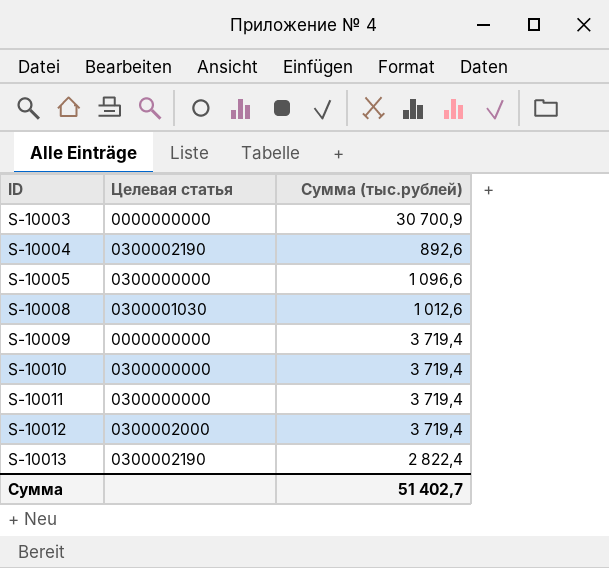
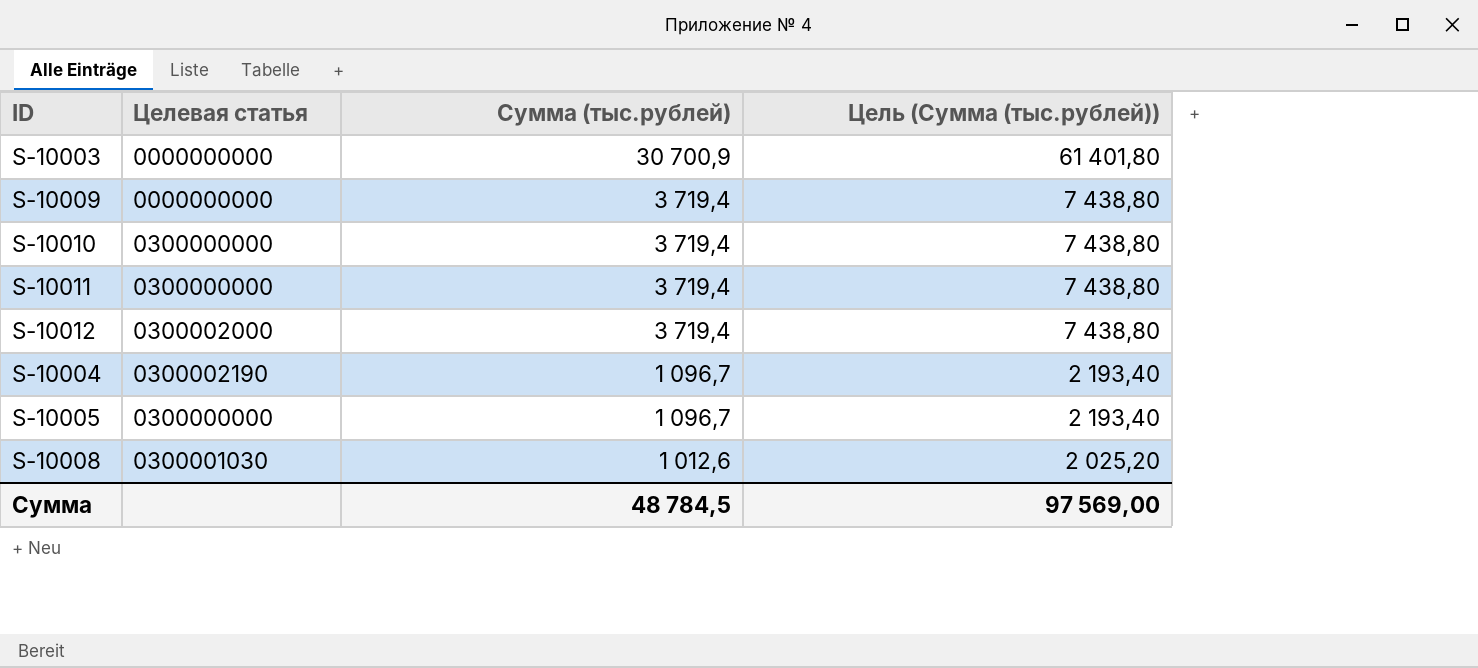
row order: ID ascending -> Сумма (тыс.рублей) descending
column Цель (Сумма (тыс.рублей)) | formula: none -> [Сумма (тыс.рублей)] * 2
row S-10013: 0300002190 | 2 822,4 -> none
S-10004 | Сумма (тыс.рублей): 892,6 -> 1 096,7
S-10005 | Сумма (тыс.рублей): 1 096,6 -> 1 096,7
Сумма | Сумма (тыс.рублей): 51 402,7 -> 48 784,5

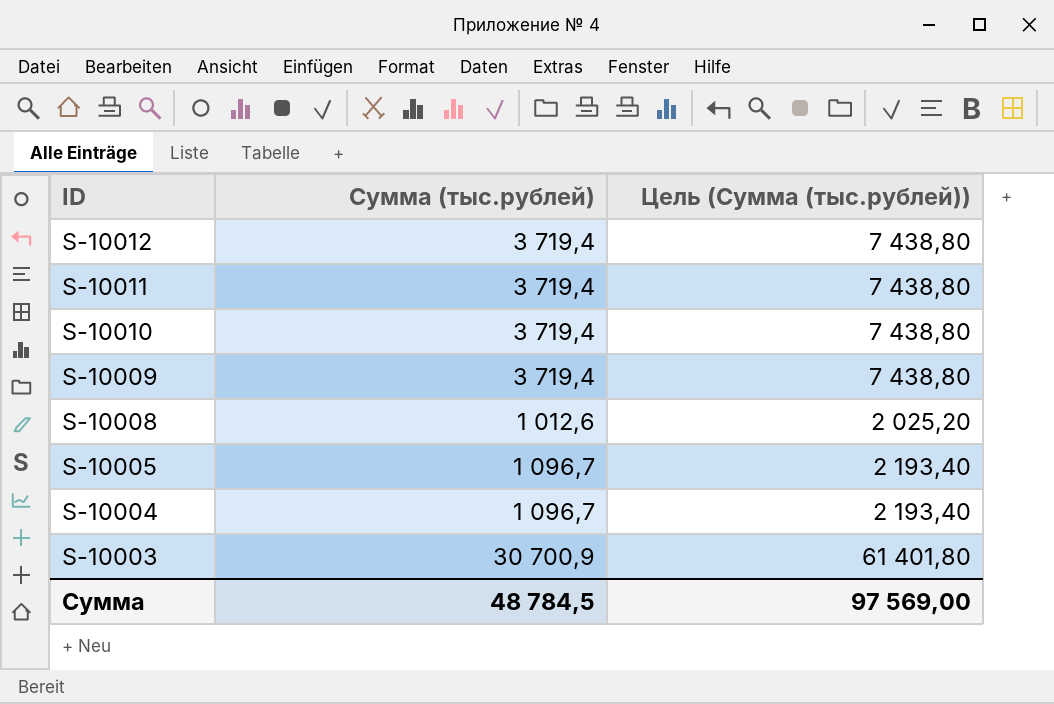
row order: Сумма (тыс.рублей) descending -> ID descending
column Целевая статья | position: 2 -> none

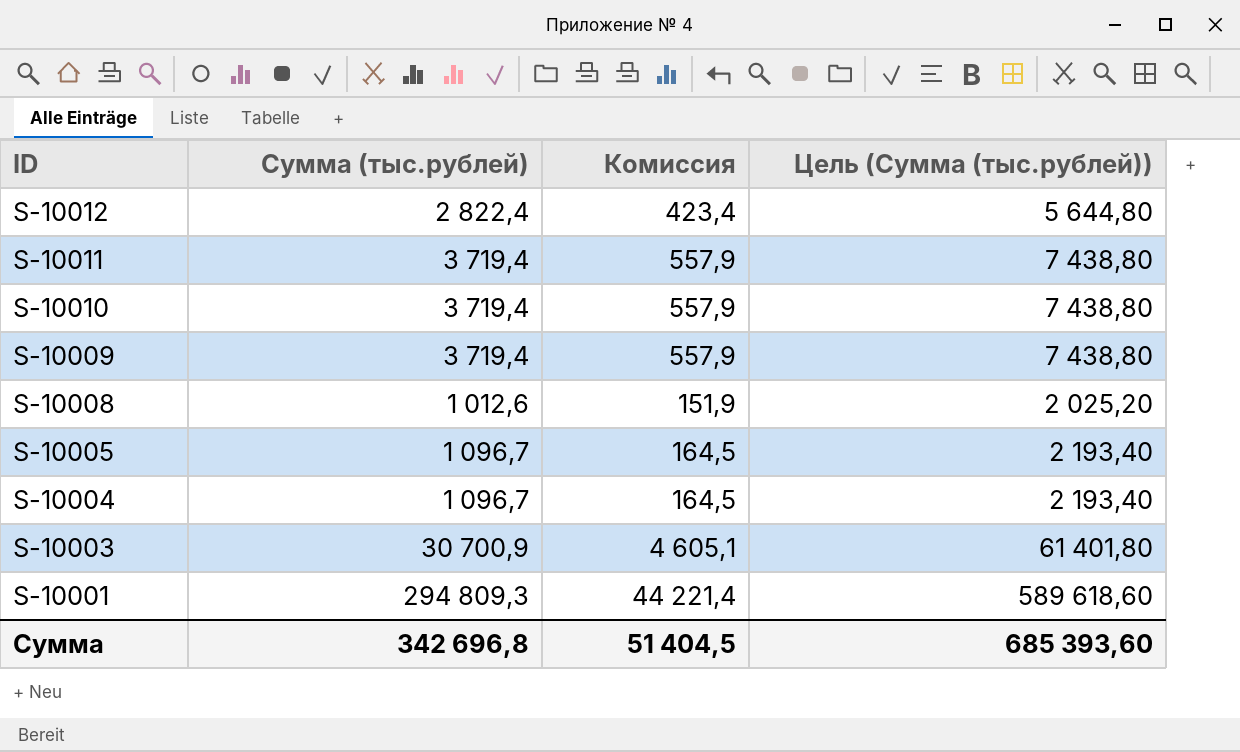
column Комиссия | formula: none -> [Сумма (тыс.рублей)] * 0,15
S-10012 | Сумма (тыс.рублей): 3 719,4 -> 2 822,4
S-10012 | Цель (Сумма (тыс.рублей)): 7 438,80 -> 5 644,80
row S-10001: none -> 294 809,3 | 44 221,4 | 589 618,60
Сумма | Сумма (тыс.рублей): 48 784,5 -> 342 696,8
Сумма | Цель (Сумма (тыс.рублей)): 97 569,00 -> 685 393,60

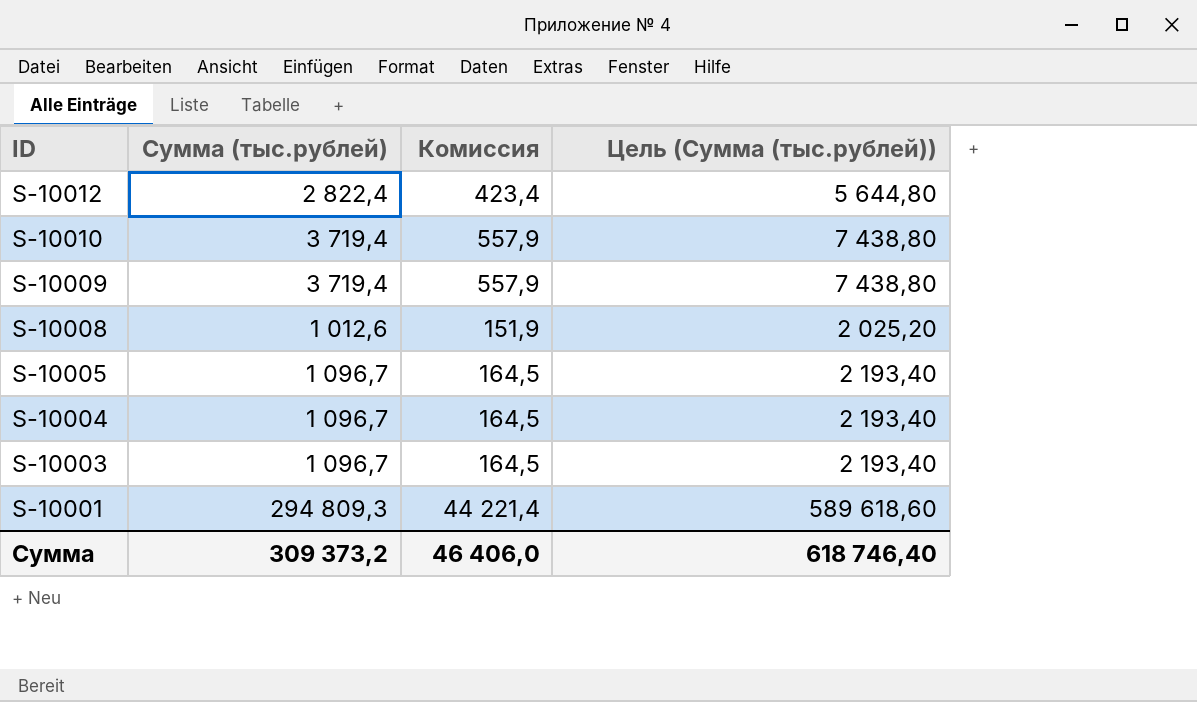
row S-10011: 3 719,4 | 557,9 | 7 438,80 -> none
S-10003 | Сумма (тыс.рублей): 30 700,9 -> 1 096,7
S-10003 | Комиссия: 4 605,1 -> 164,5
S-10003 | Цель (Сумма (тыс.рублей)): 61 401,80 -> 2 193,40
Сумма | Сумма (тыс.рублей): 342 696,8 -> 309 373,2
Сумма | Комиссия: 51 404,5 -> 46 406,0
Сумма | Цель (Сумма (тыс.рублей)): 685 393,60 -> 618 746,40

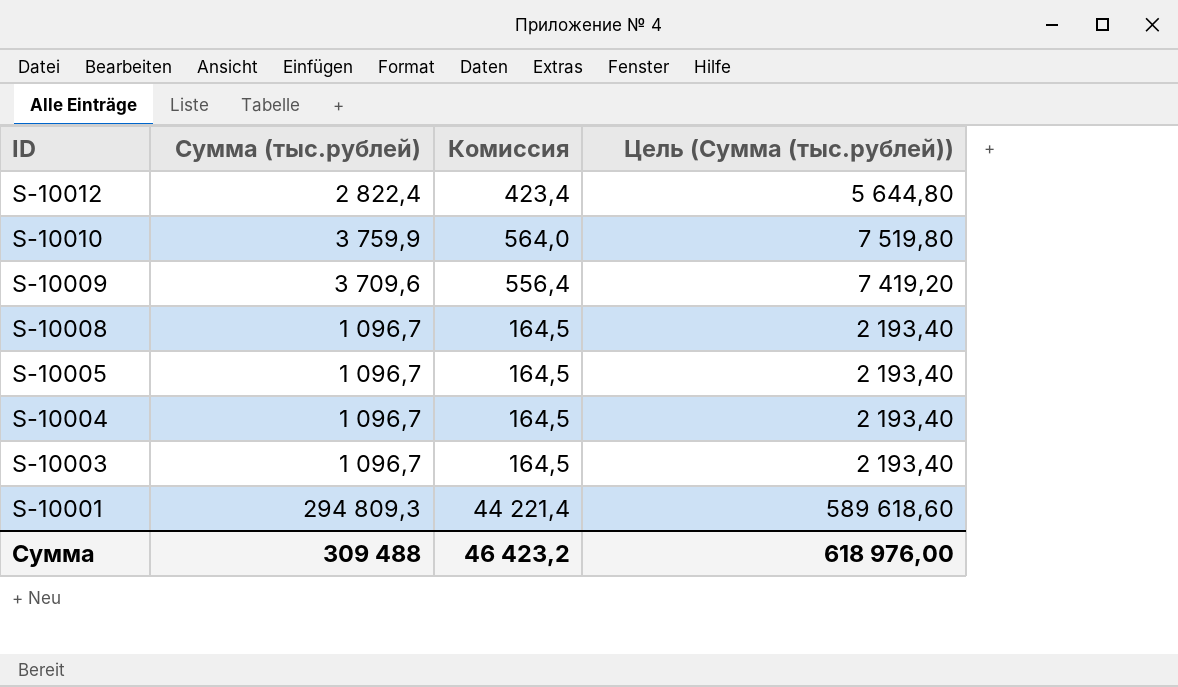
S-10010 | Сумма (тыс.рублей): 3 719,4 -> 3 759,9
S-10010 | Комиссия: 557,9 -> 564,0
S-10010 | Цель (Сумма (тыс.рублей)): 7 438,80 -> 7 519,80
S-10009 | Сумма (тыс.рублей): 3 719,4 -> 3 709,6
S-10009 | Комиссия: 557,9 -> 556,4
S-10009 | Цель (Сумма (тыс.рублей)): 7 438,80 -> 7 419,20
S-10008 | Сумма (тыс.рублей): 1 012,6 -> 1 096,7
S-10008 | Комиссия: 151,9 -> 164,5
S-10008 | Цель (Сумма (тыс.рублей)): 2 025,20 -> 2 193,40
Сумма | Сумма (тыс.рублей): 309 373,2 -> 309 488
Сумма | Комиссия: 46 406,0 -> 46 423,2
Сумма | Цель (Сумма (тыс.рублей)): 618 746,40 -> 618 976,00

